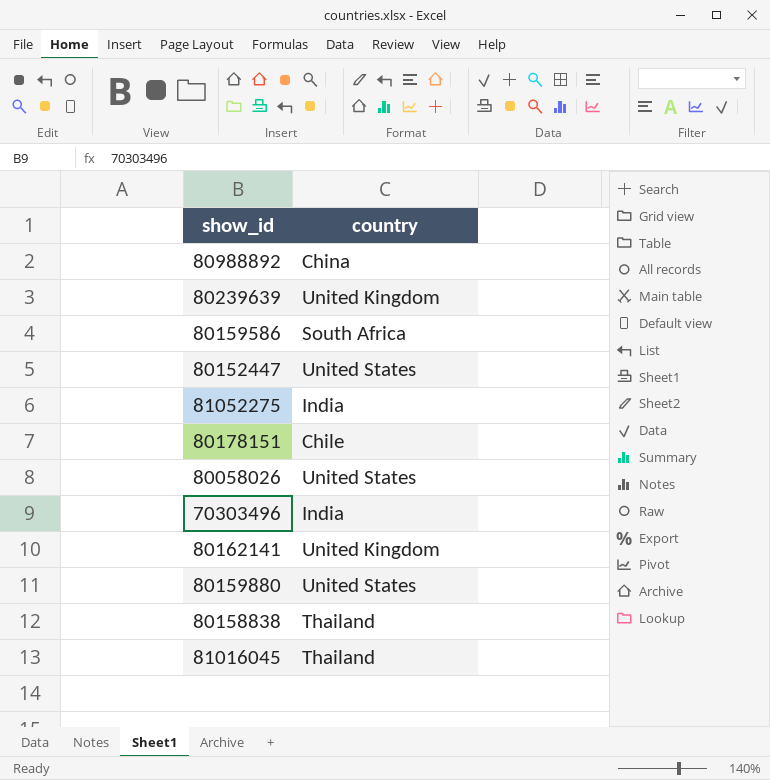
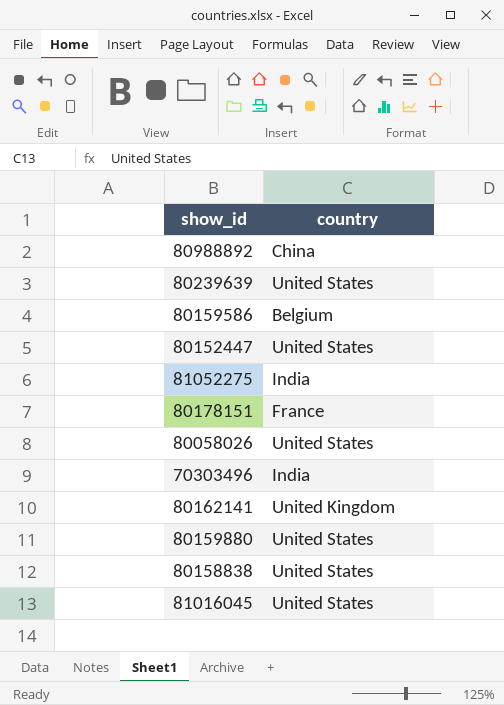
80239639 | country: United Kingdom -> United States
80159586 | country: South Africa -> Belgium
80178151 | country: Chile -> France
80158838 | country: Thailand -> United States
81016045 | country: Thailand -> United States

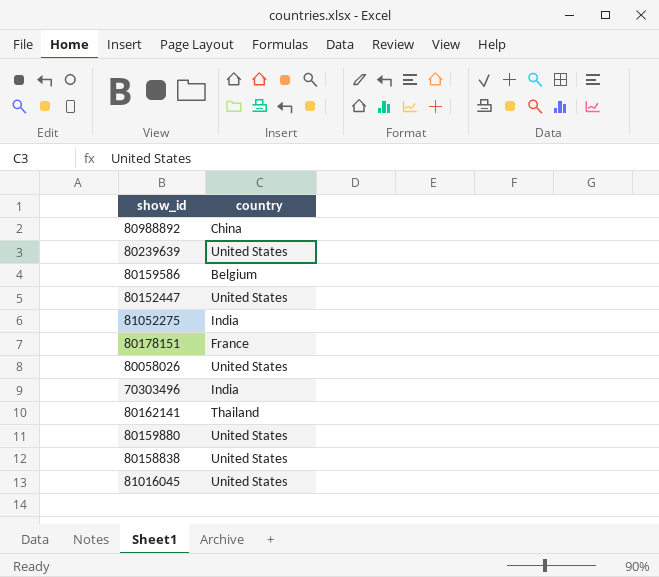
80162141 | country: United Kingdom -> Thailand

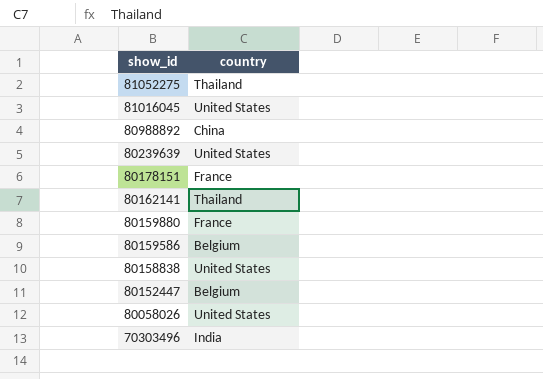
row order: none -> show_id descending
81052275 | country: India -> Thailand
80159880 | country: United States -> France
80152447 | country: United States -> Belgium

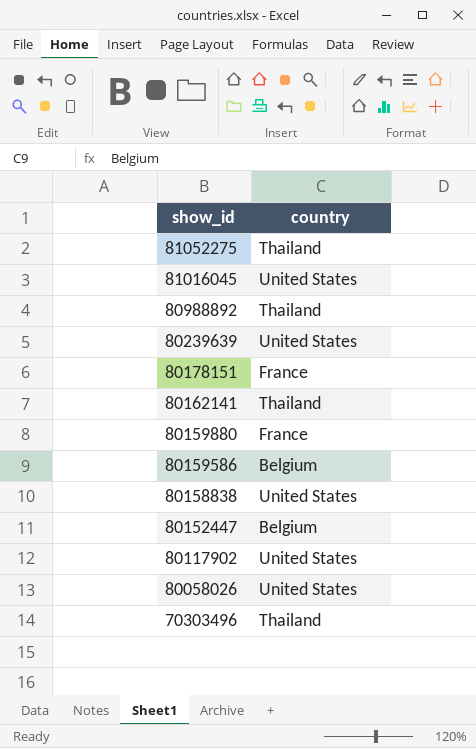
80988892 | country: China -> Thailand
row 80117902: none -> United States
70303496 | country: India -> Thailand

